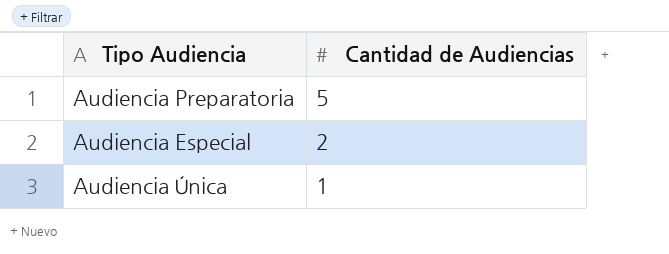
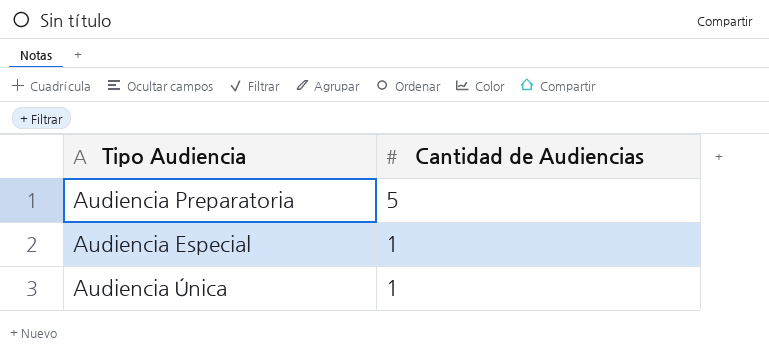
Audiencia Especial | Cantidad de Audiencias: 2 -> 1

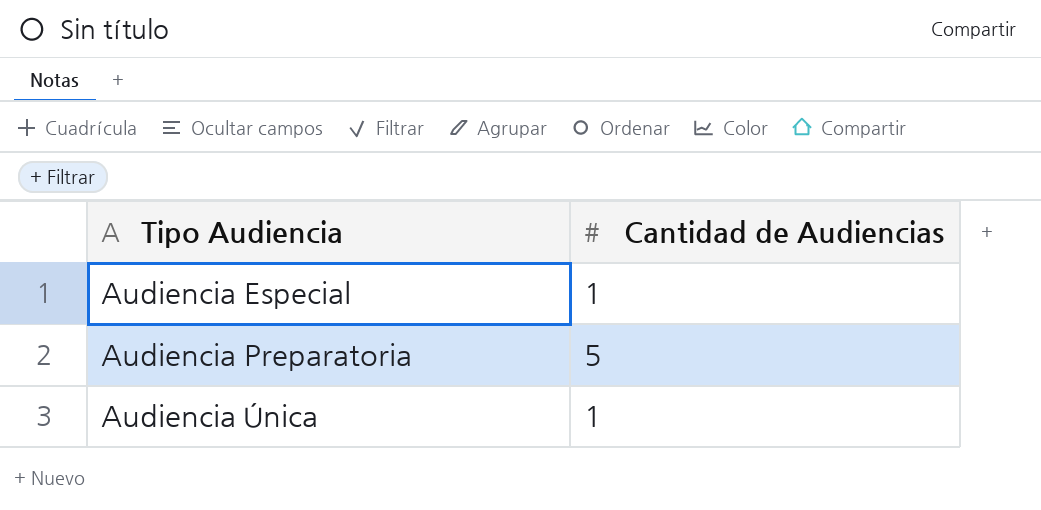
row order: Cantidad de Audiencias descending -> Tipo Audiencia ascending

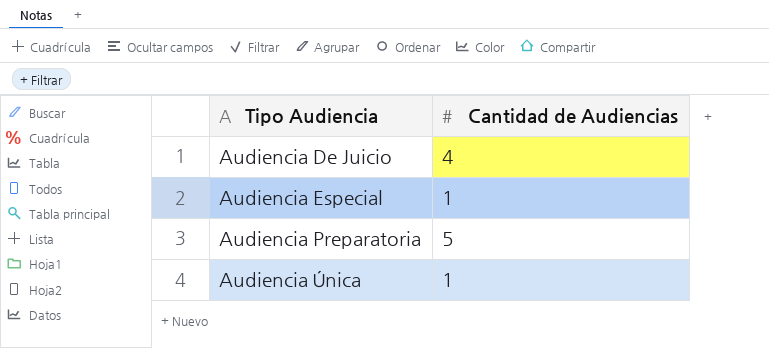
row Audiencia De Juicio: none -> 4

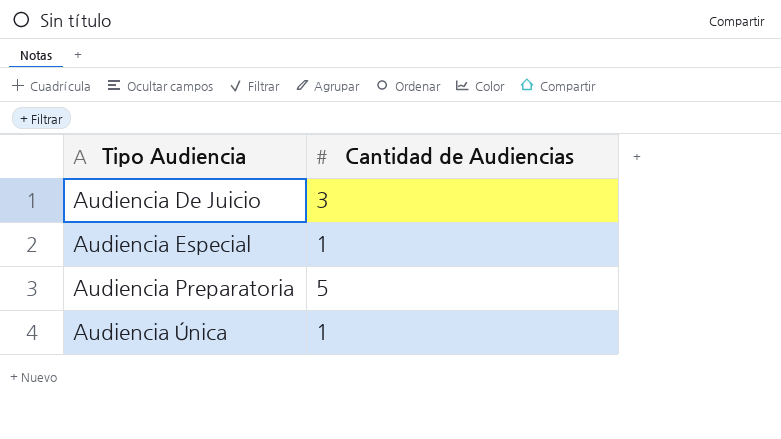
Audiencia De Juicio | Cantidad de Audiencias: 4 -> 3

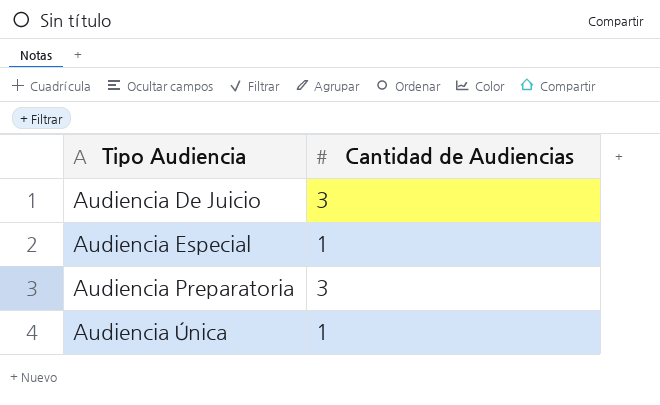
Audiencia Preparatoria | Cantidad de Audiencias: 5 -> 3

